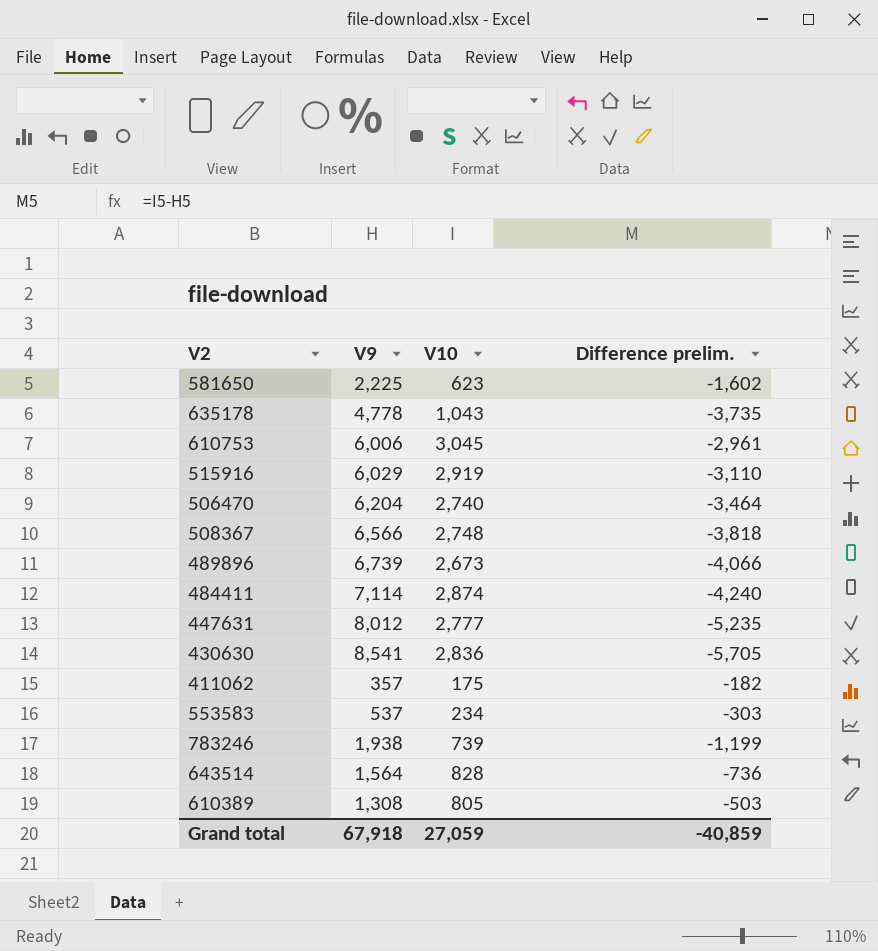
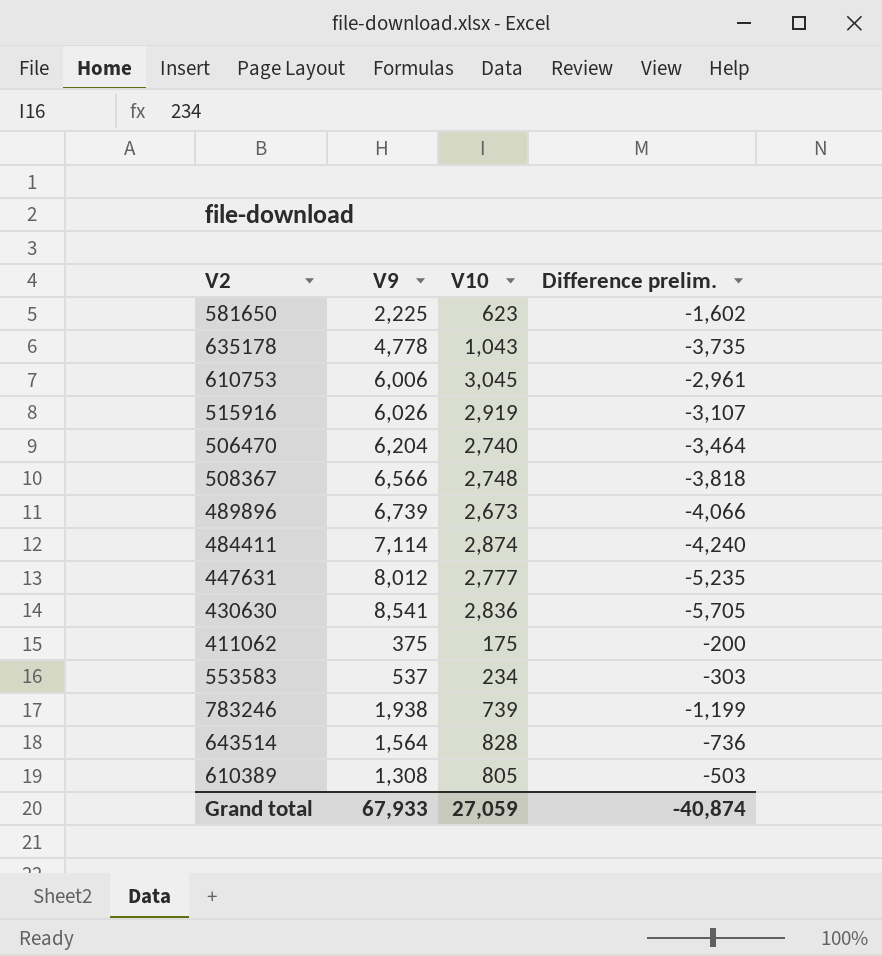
515916 | V9: 6,029 -> 6,026
515916 | Difference prelim.: -3,110 -> -3,107
411062 | V9: 357 -> 375
411062 | Difference prelim.: -182 -> -200
Grand total | V9: 67,918 -> 67,933
Grand total | Difference prelim.: -40,859 -> -40,874

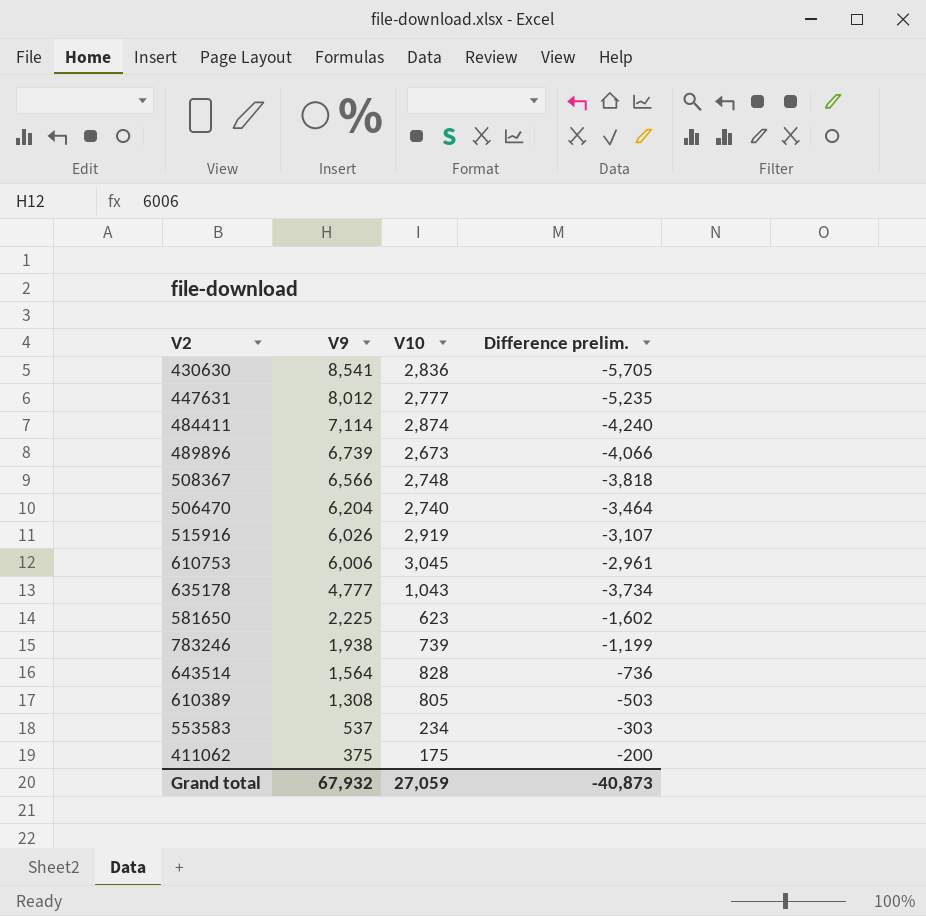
row order: none -> V9 descending
635178 | V9: 4,778 -> 4,777
635178 | Difference prelim.: -3,735 -> -3,734
Grand total | V9: 67,933 -> 67,932
Grand total | Difference prelim.: -40,874 -> -40,873

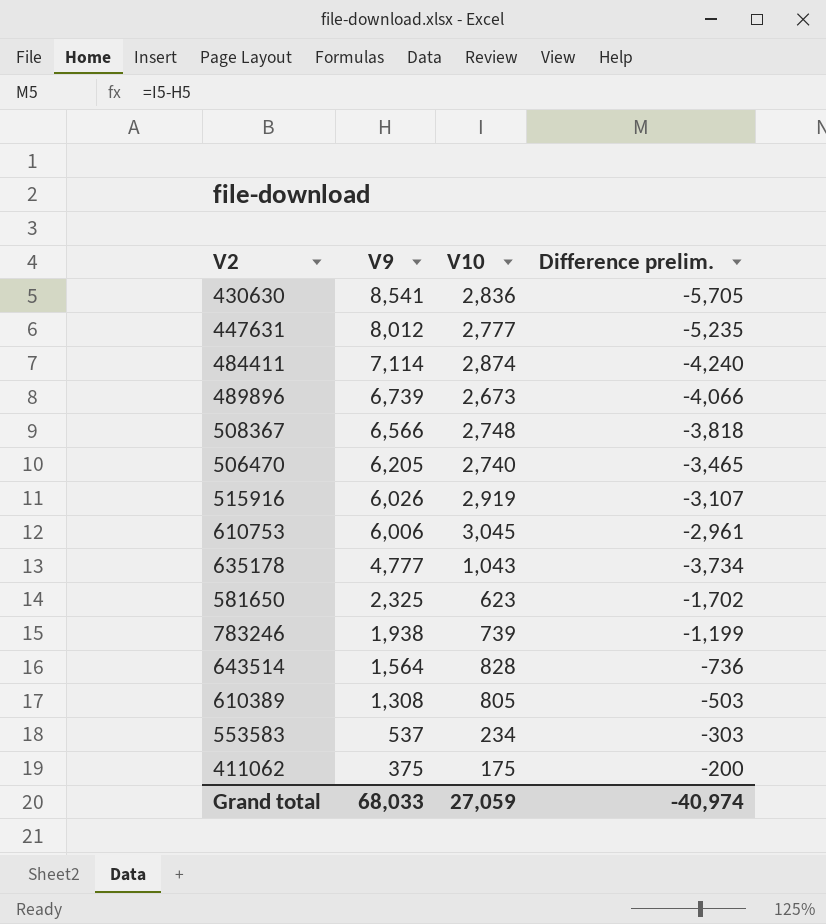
506470 | V9: 6,204 -> 6,205
506470 | Difference prelim.: -3,464 -> -3,465
581650 | V9: 2,225 -> 2,325
581650 | Difference prelim.: -1,602 -> -1,702
Grand total | V9: 67,932 -> 68,033
Grand total | Difference prelim.: -40,873 -> -40,974

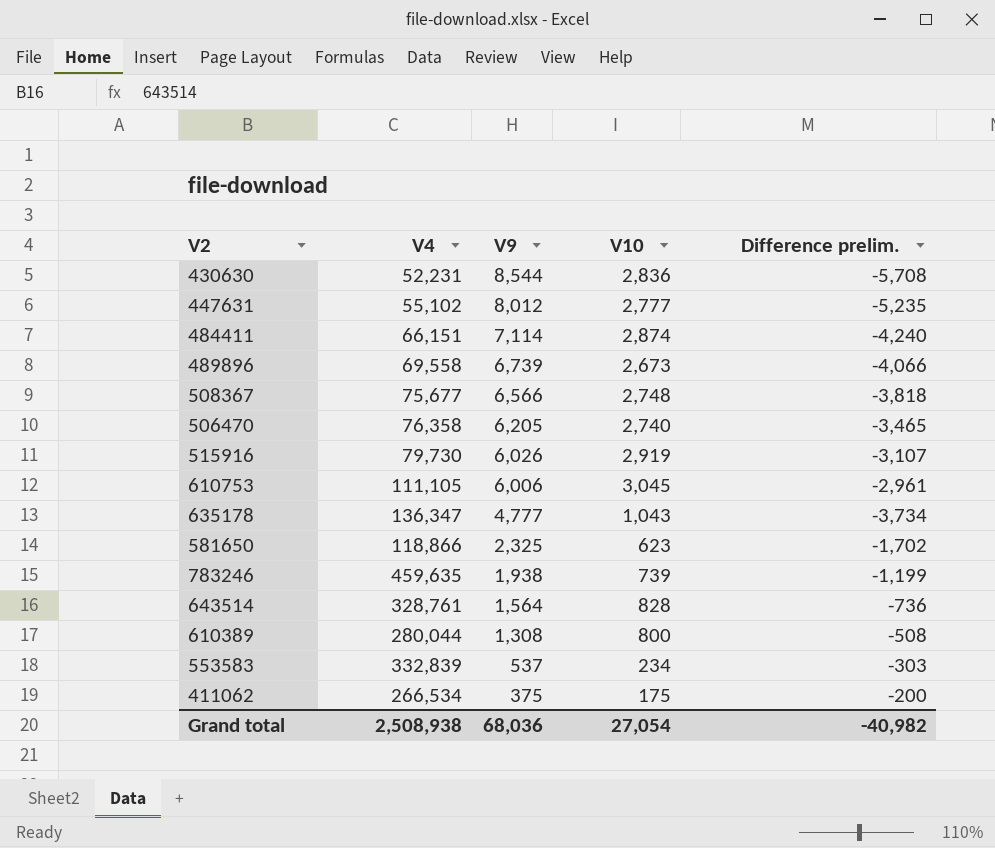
column V4 | position: none -> 2
430630 | V9: 8,541 -> 8,544
430630 | Difference prelim.: -5,705 -> -5,708
610389 | V10: 805 -> 800
610389 | Difference prelim.: -503 -> -508
Grand total | V9: 68,033 -> 68,036
Grand total | V10: 27,059 -> 27,054
Grand total | Difference prelim.: -40,974 -> -40,982

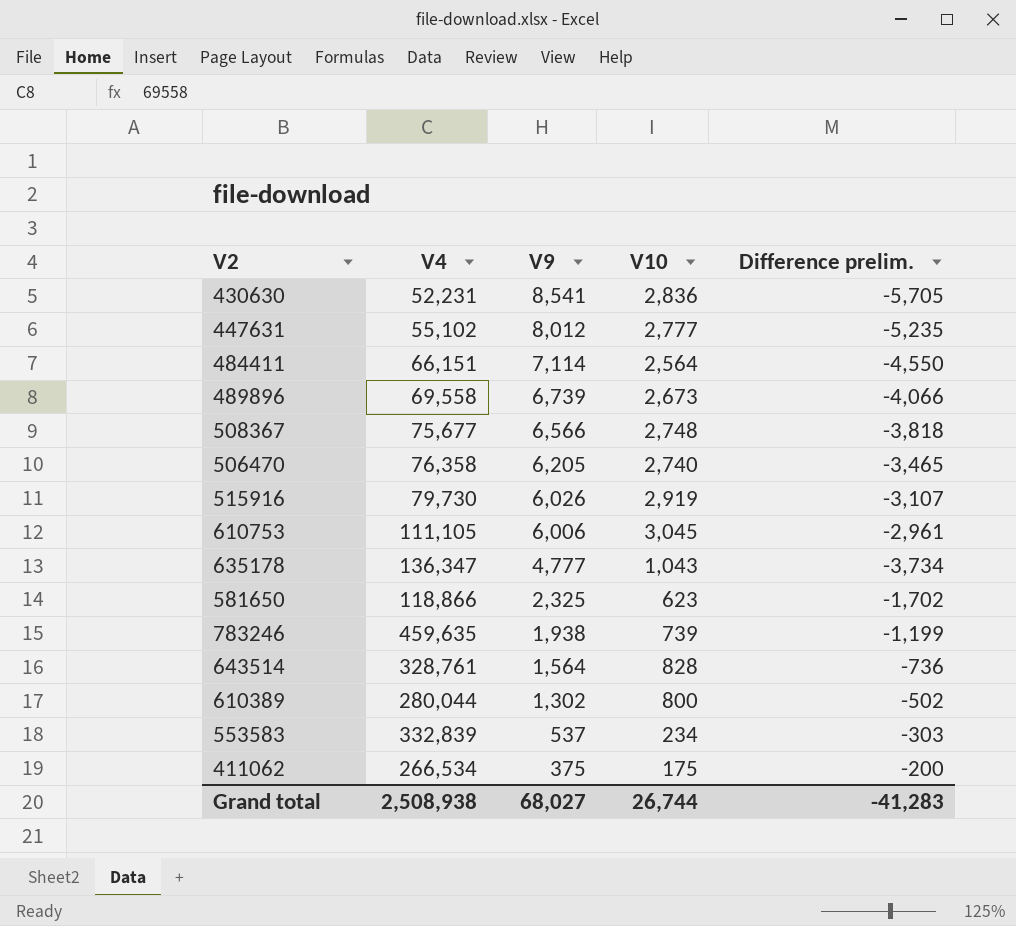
430630 | V9: 8,544 -> 8,541
430630 | Difference prelim.: -5,708 -> -5,705
484411 | V10: 2,874 -> 2,564
484411 | Difference prelim.: -4,240 -> -4,550
610389 | V9: 1,308 -> 1,302
610389 | Difference prelim.: -508 -> -502
Grand total | V9: 68,036 -> 68,027
Grand total | V10: 27,054 -> 26,744
Grand total | Difference prelim.: -40,982 -> -41,283

